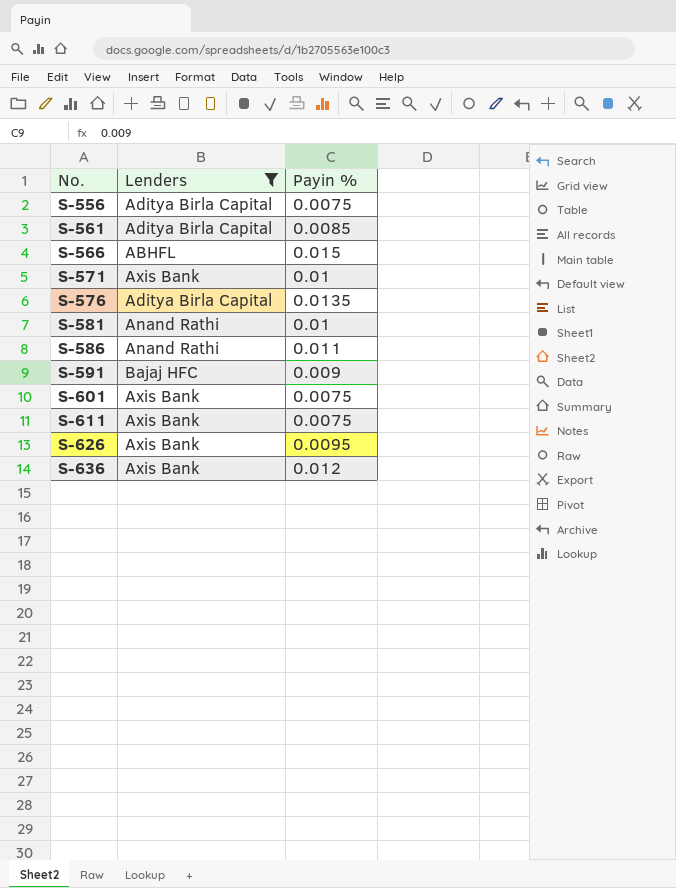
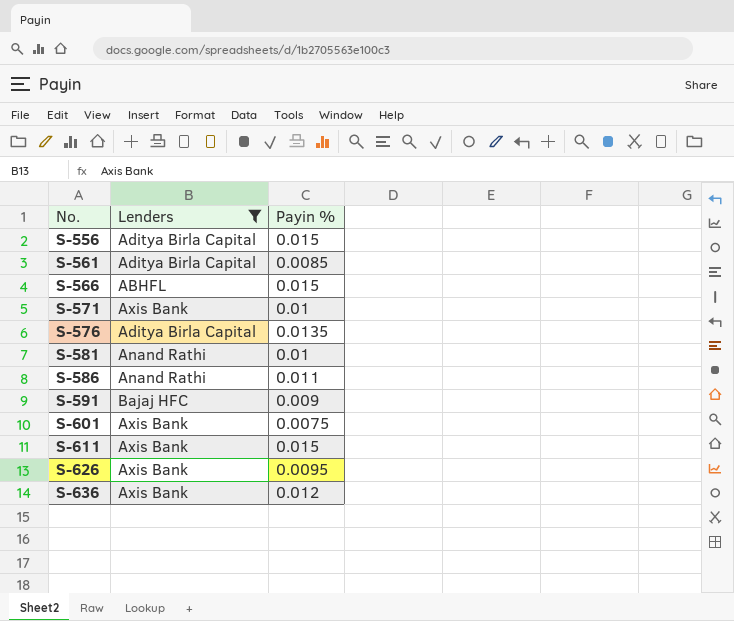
S-556 | Payin %: 0.0075 -> 0.015
S-611 | Payin %: 0.0075 -> 0.015

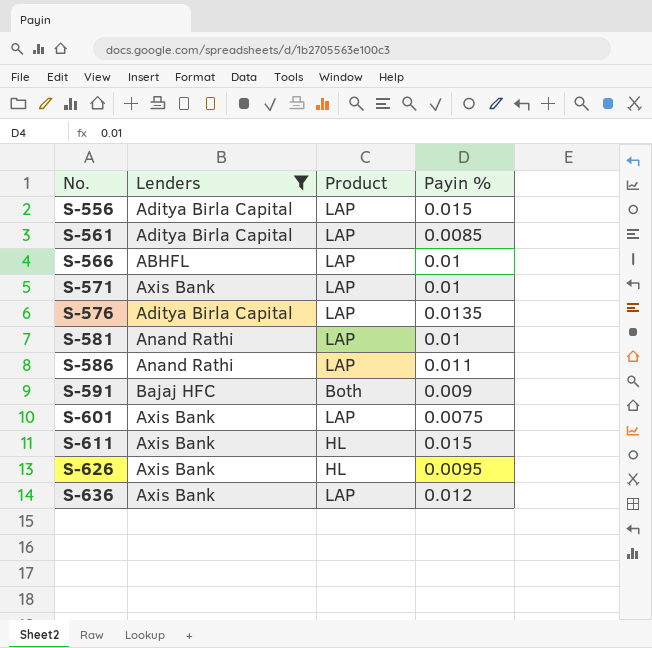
column Product | position: none -> 3
S-566 | Payin %: 0.015 -> 0.01

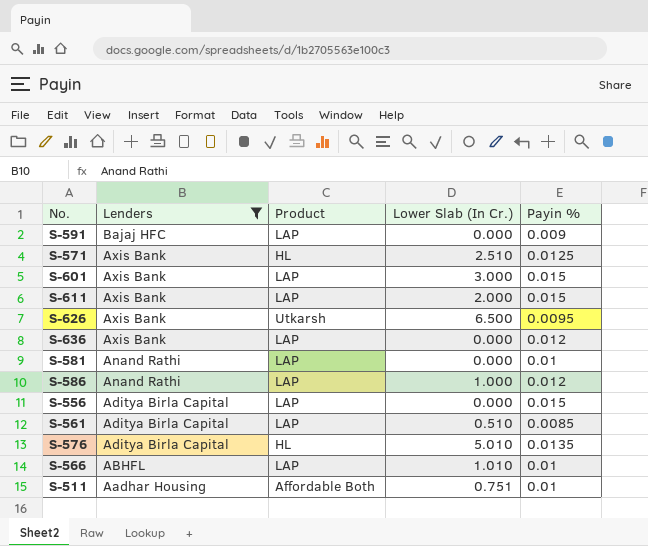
row order: No. ascending -> Lenders descending
column Lower Slab (In Cr.) | position: none -> 4
S-591 | Product: Both -> LAP
S-571 | Product: LAP -> HL
S-571 | Payin %: 0.01 -> 0.0125
S-601 | Payin %: 0.0075 -> 0.015
S-611 | Product: HL -> LAP
S-626 | Product: HL -> Utkarsh
S-586 | Payin %: 0.011 -> 0.012
S-576 | Product: LAP -> HL
row S-511: none -> Aadhar Housing | Affordable Both | 0.751 | 0.01

